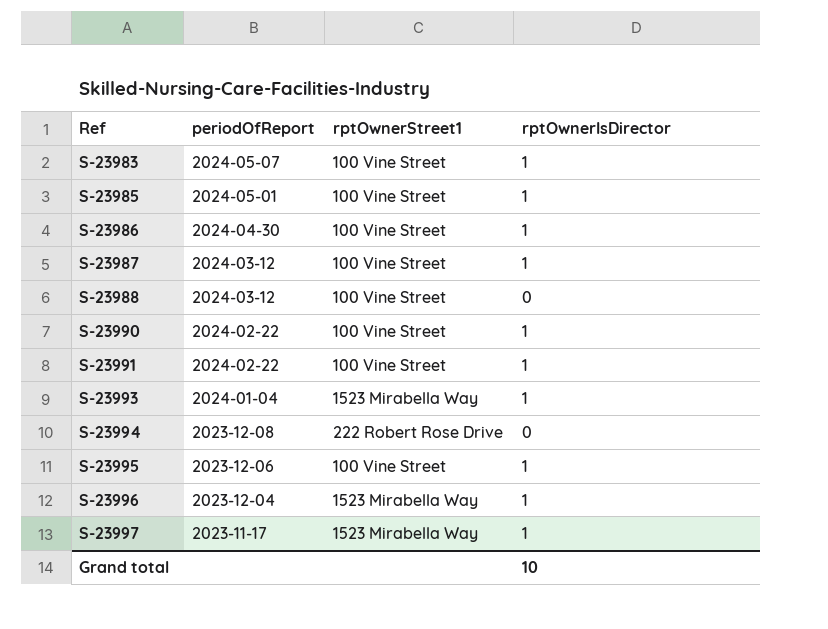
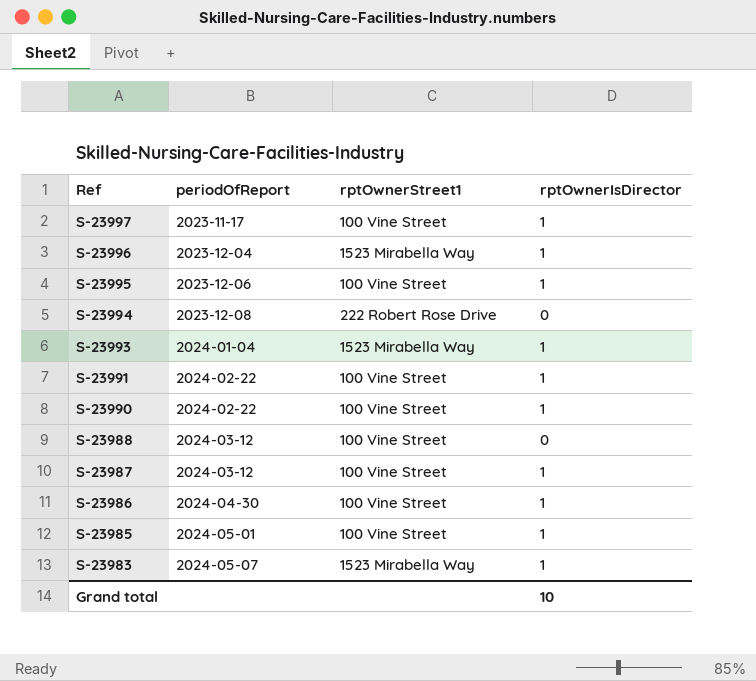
row order: Ref ascending -> Ref descending
S-23997 | rptOwnerStreet1: 1523 Mirabella Way -> 100 Vine Street
S-23983 | rptOwnerStreet1: 100 Vine Street -> 1523 Mirabella Way

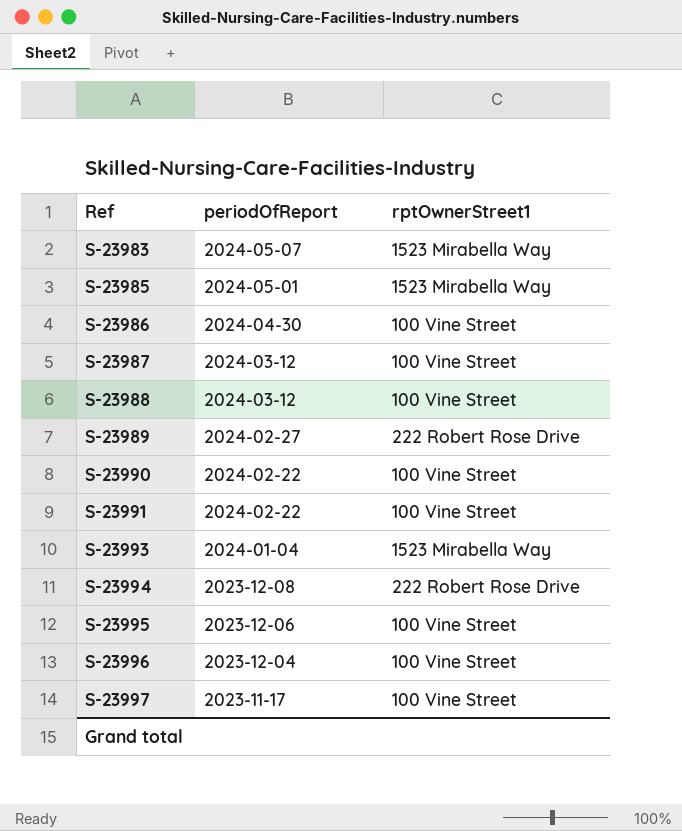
row order: Ref descending -> Ref ascending
column rptOwnerIsDirector | position: 4 -> none
S-23985 | rptOwnerStreet1: 100 Vine Street -> 1523 Mirabella Way
row S-23989: none -> 2024-02-27 | 222 Robert Rose Drive
S-23996 | rptOwnerStreet1: 1523 Mirabella Way -> 100 Vine Street

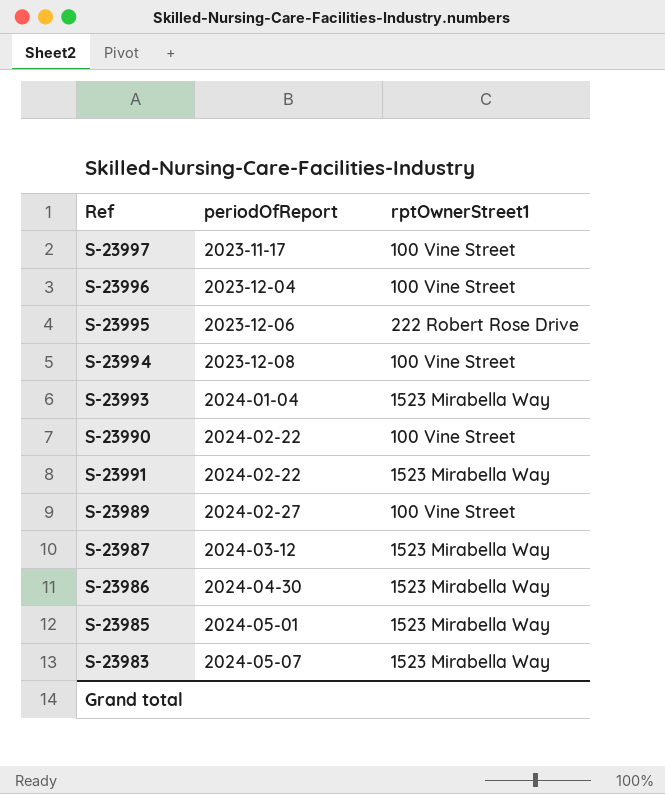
row order: Ref ascending -> periodOfReport ascending
row S-23988: 2024-03-12 | 100 Vine Street -> none
S-23995 | rptOwnerStreet1: 100 Vine Street -> 222 Robert Rose Drive
S-23994 | rptOwnerStreet1: 222 Robert Rose Drive -> 100 Vine Street
S-23991 | rptOwnerStreet1: 100 Vine Street -> 1523 Mirabella Way
S-23989 | rptOwnerStreet1: 222 Robert Rose Drive -> 100 Vine Street
S-23987 | rptOwnerStreet1: 100 Vine Street -> 1523 Mirabella Way
S-23986 | rptOwnerStreet1: 100 Vine Street -> 1523 Mirabella Way

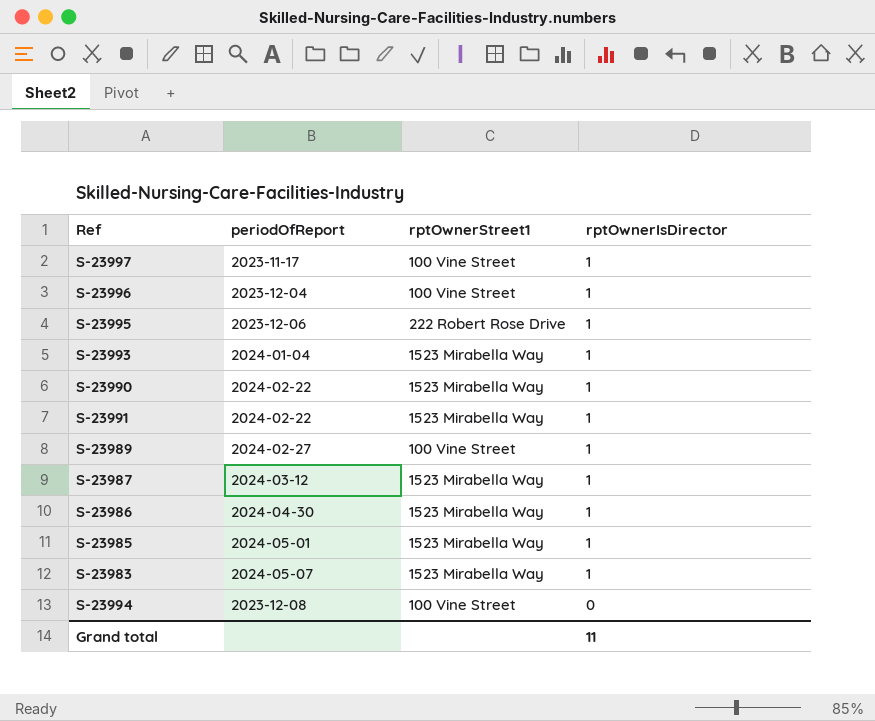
row order: periodOfReport ascending -> rptOwnerIsDirector descending
column rptOwnerIsDirector | position: none -> 4
S-23990 | rptOwnerStreet1: 100 Vine Street -> 1523 Mirabella Way

